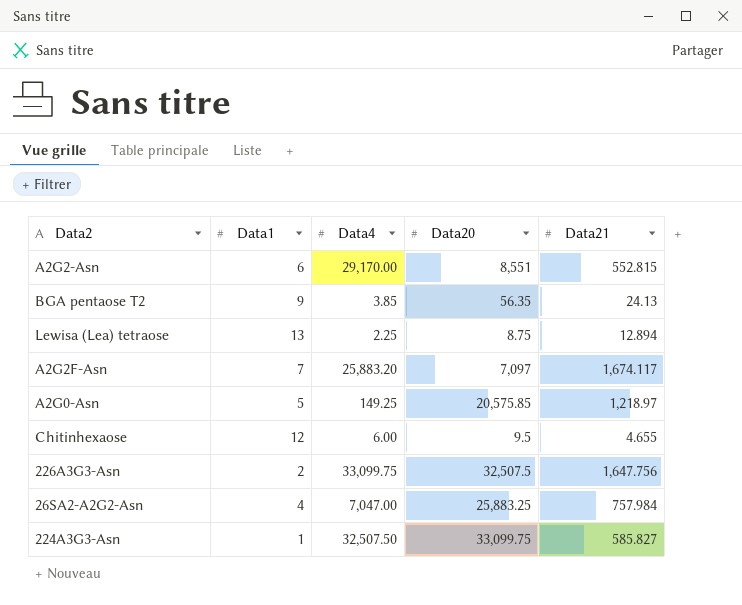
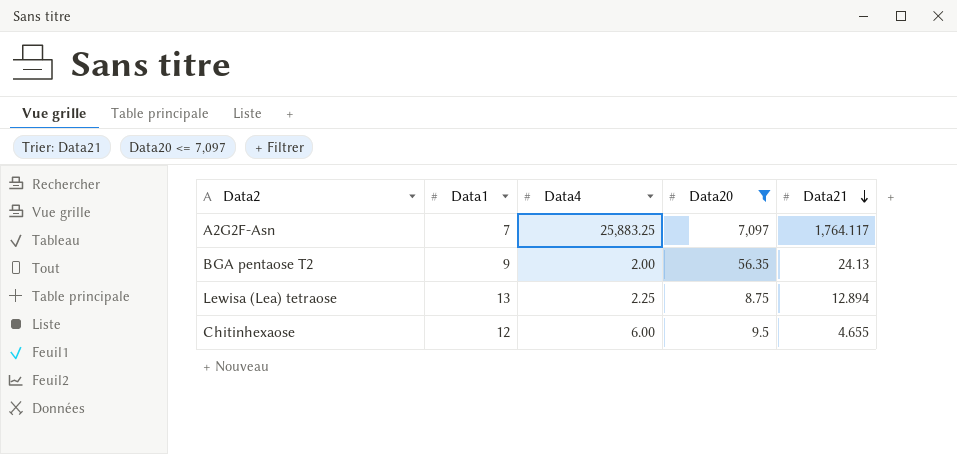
filter: none -> Data20 <= 7,097
row order: none -> Data21 descending
A2G2F-Asn | Data4: 25,883.20 -> 25,883.25
A2G2F-Asn | Data21: 1,674.117 -> 1,764.117
BGA pentaose T2 | Data4: 3.85 -> 2.00

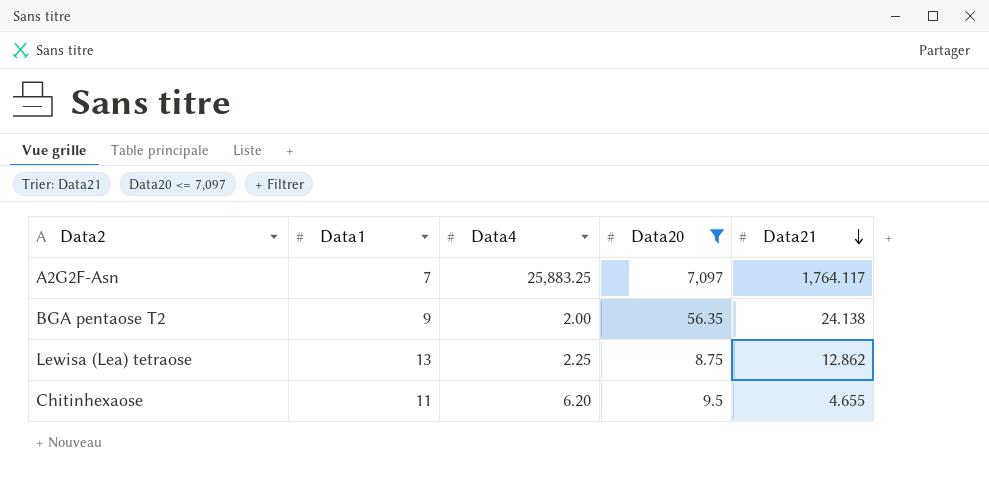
BGA pentaose T2 | Data21: 24.13 -> 24.138
Lewisa (Lea) tetraose | Data21: 12.894 -> 12.862
Chitinhexaose | Data1: 12 -> 11
Chitinhexaose | Data4: 6.00 -> 6.20

